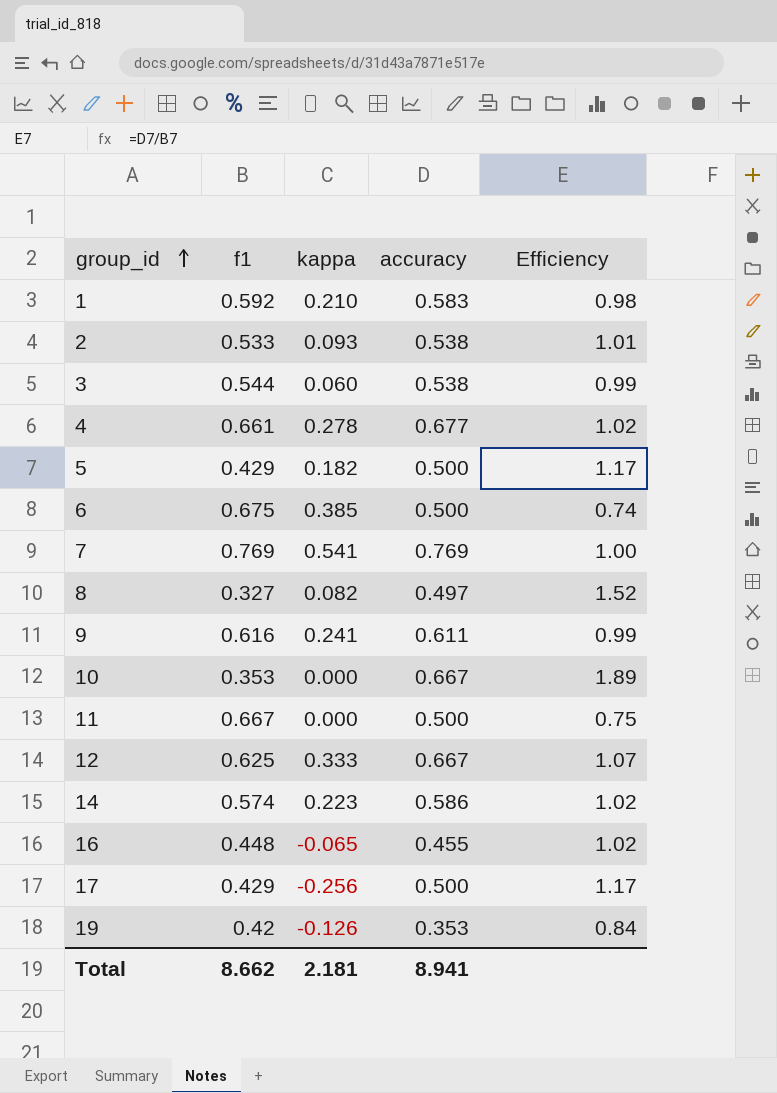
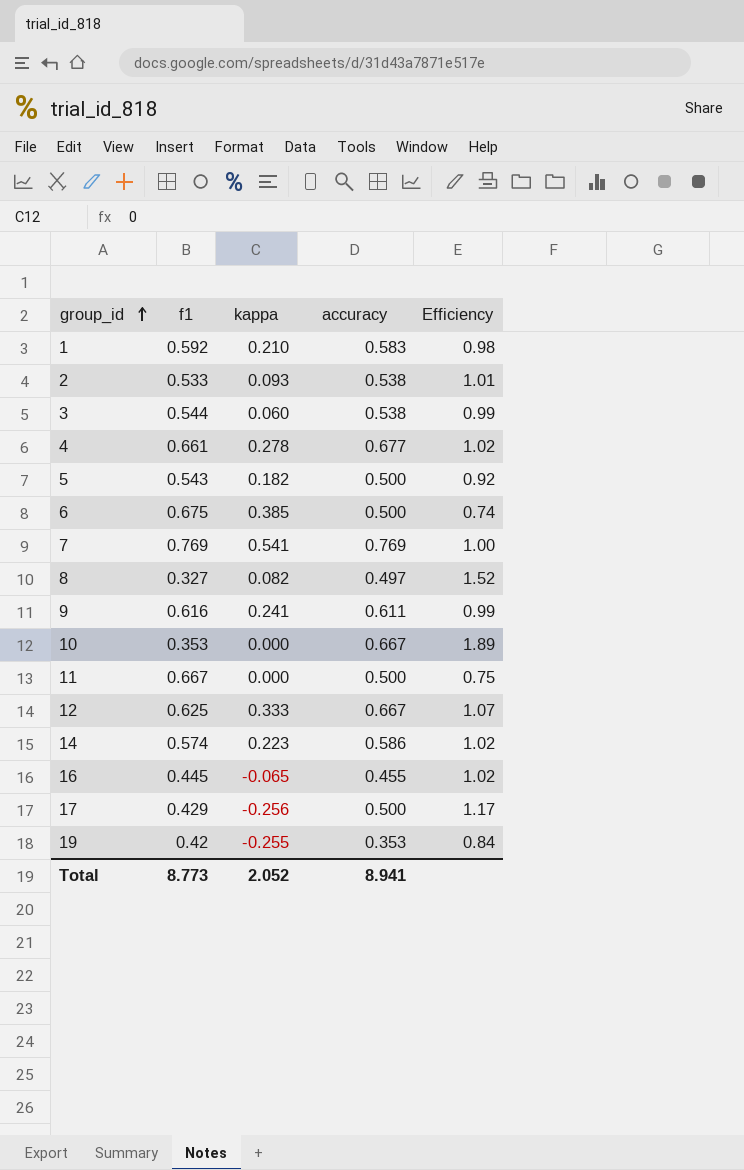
5 | f1: 0.429 -> 0.543
5 | Efficiency: 1.17 -> 0.92
16 | f1: 0.448 -> 0.445
19 | kappa: -0.126 -> -0.255
Total | f1: 8.662 -> 8.773
Total | kappa: 2.181 -> 2.052

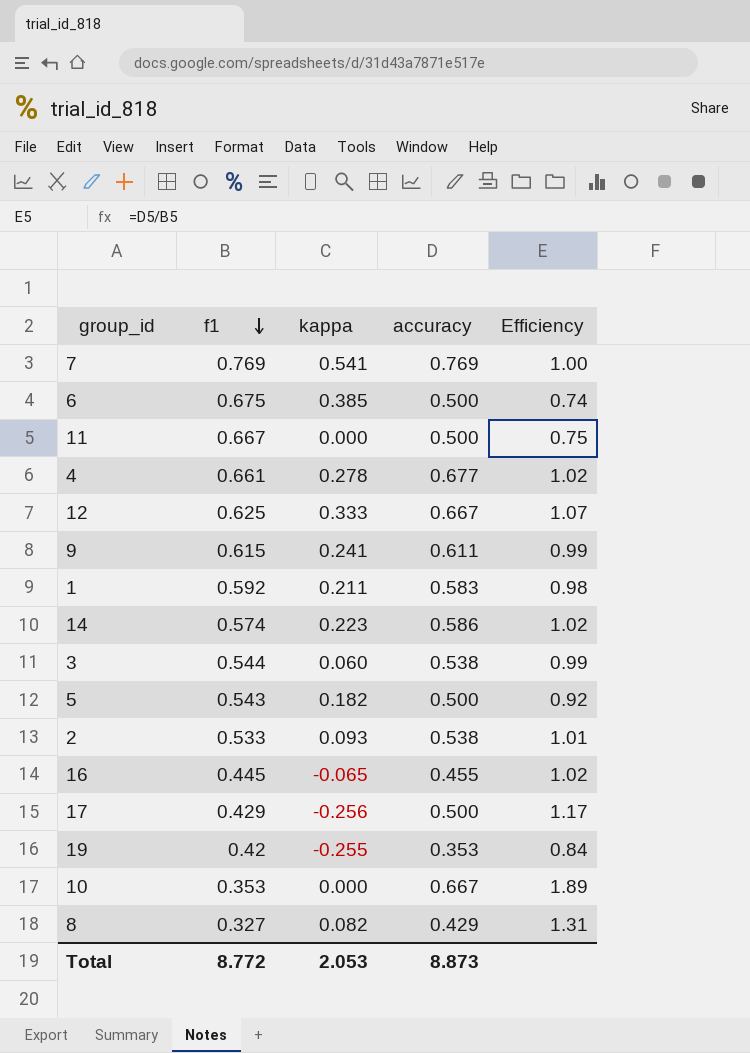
row order: group_id ascending -> f1 descending
9 | f1: 0.616 -> 0.615
1 | kappa: 0.210 -> 0.211
8 | accuracy: 0.497 -> 0.429
8 | Efficiency: 1.52 -> 1.31
Total | f1: 8.773 -> 8.772
Total | kappa: 2.052 -> 2.053
Total | accuracy: 8.941 -> 8.873

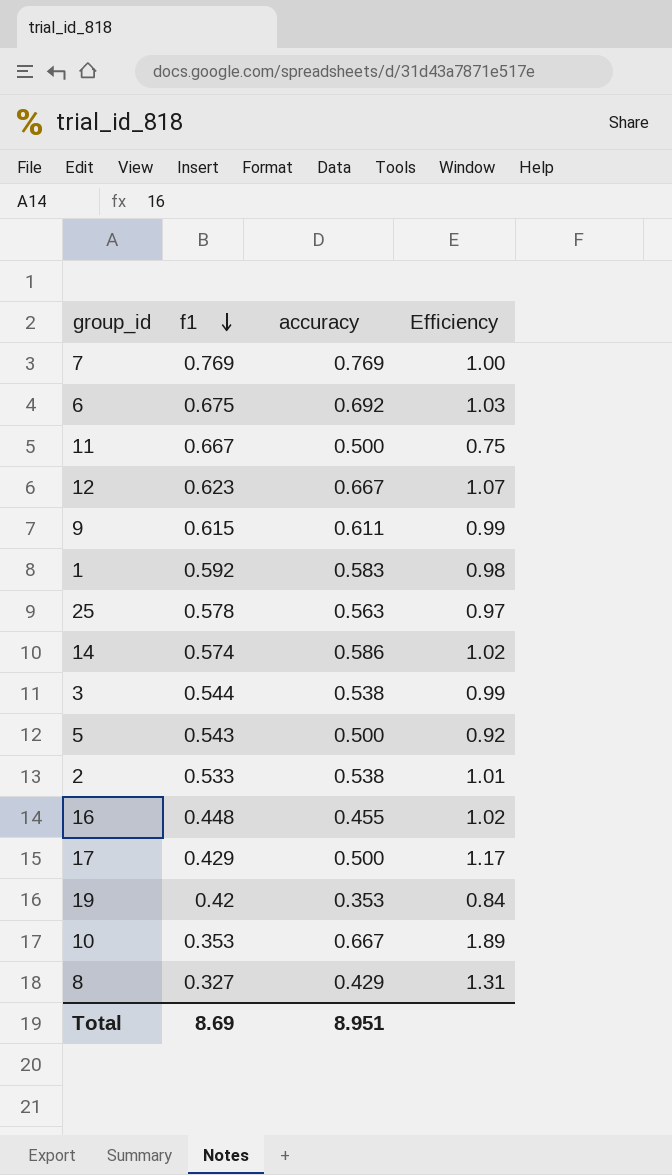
column kappa | position: 3 -> none
row 4: 0.661 | 0.278 | 0.677 | 1.02 -> none
6 | accuracy: 0.500 -> 0.692
6 | Efficiency: 0.74 -> 1.03
12 | f1: 0.625 -> 0.623
row 25: none -> 0.578 | 0.563 | 0.97
16 | f1: 0.445 -> 0.448
Total | f1: 8.772 -> 8.69
Total | accuracy: 8.873 -> 8.951

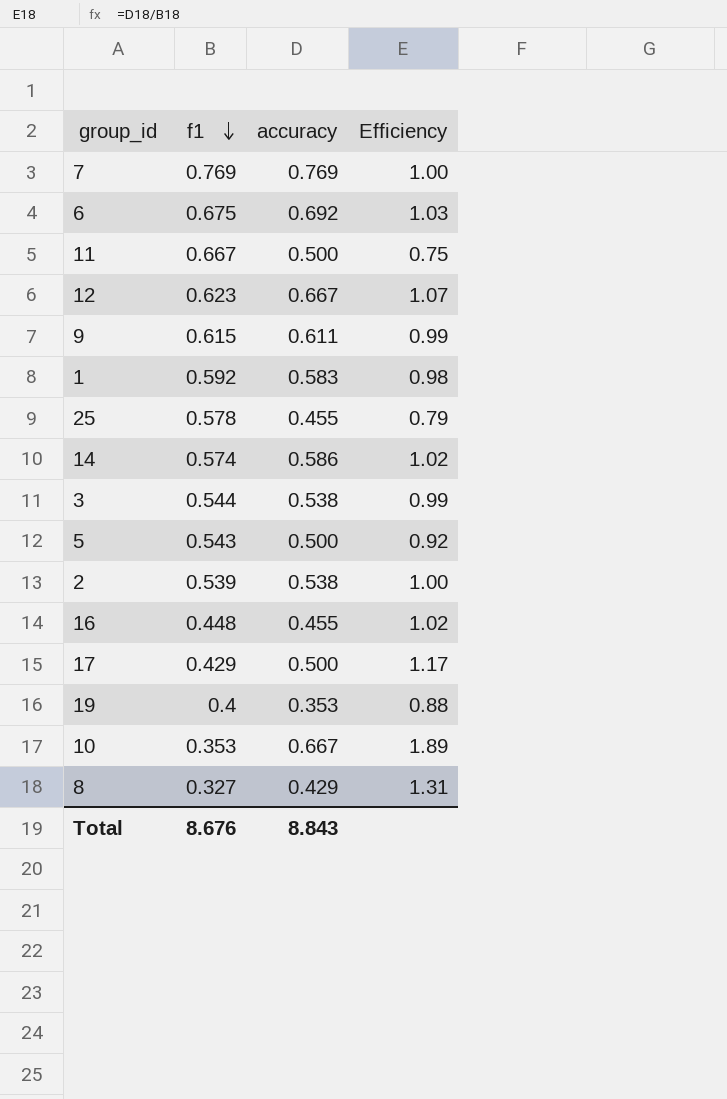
25 | accuracy: 0.563 -> 0.455
25 | Efficiency: 0.97 -> 0.79
2 | f1: 0.533 -> 0.539
2 | Efficiency: 1.01 -> 1.00
19 | f1: 0.42 -> 0.4
19 | Efficiency: 0.84 -> 0.88
Total | f1: 8.69 -> 8.676
Total | accuracy: 8.951 -> 8.843

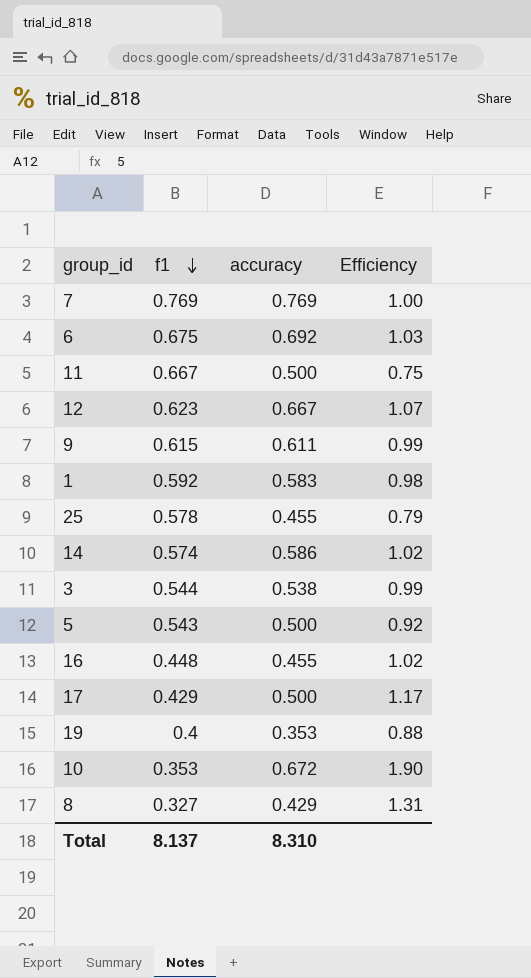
row 2: 0.539 | 0.538 | 1.00 -> none
10 | accuracy: 0.667 -> 0.672
10 | Efficiency: 1.89 -> 1.90
Total | f1: 8.676 -> 8.137
Total | accuracy: 8.843 -> 8.310

